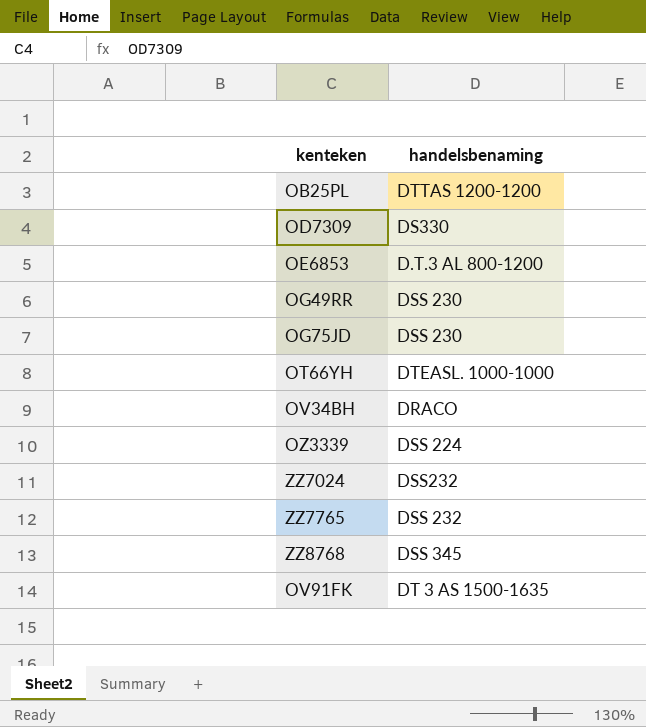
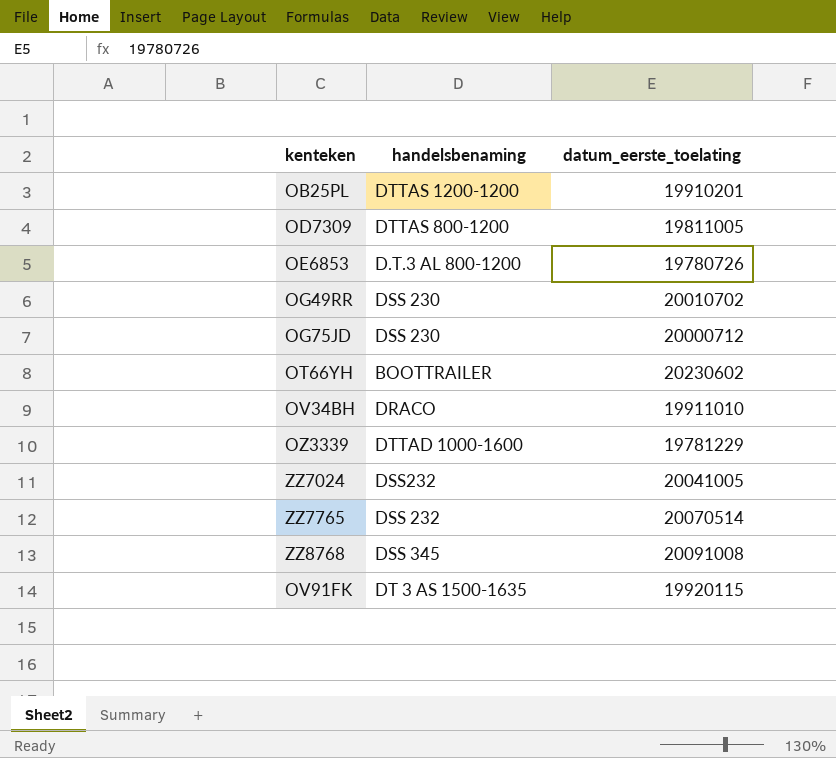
column datum_eerste_toelating | position: none -> 3
OD7309 | handelsbenaming: DS330 -> DTTAS 800-1200
OT66YH | handelsbenaming: DTEASL. 1000-1000 -> BOOTTRAILER
OZ3339 | handelsbenaming: DSS 224 -> DTTAD 1000-1600

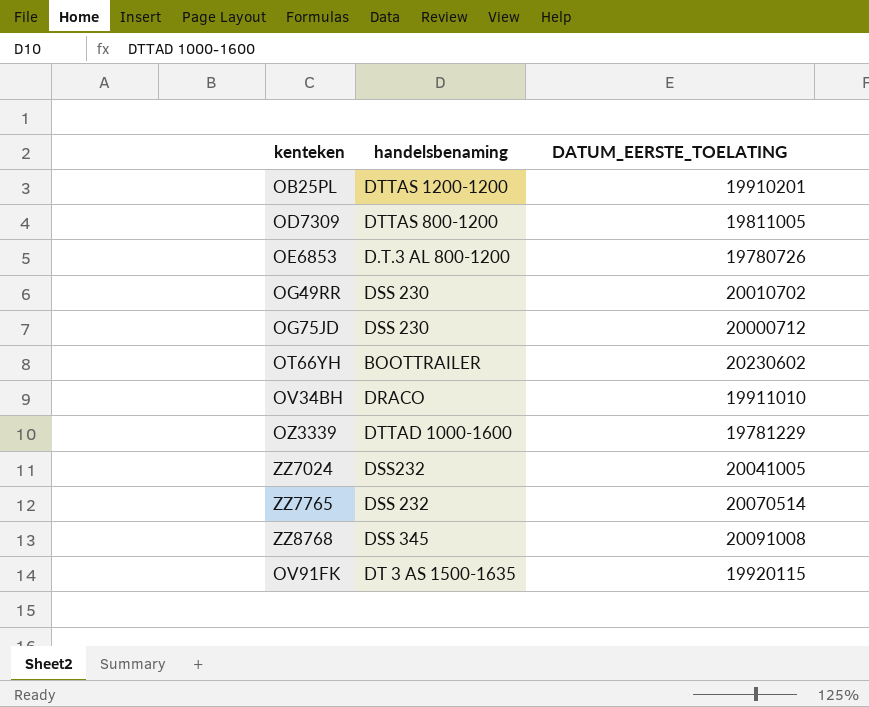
column name: datum_eerste_toelating -> DATUM_EERSTE_TOELATING

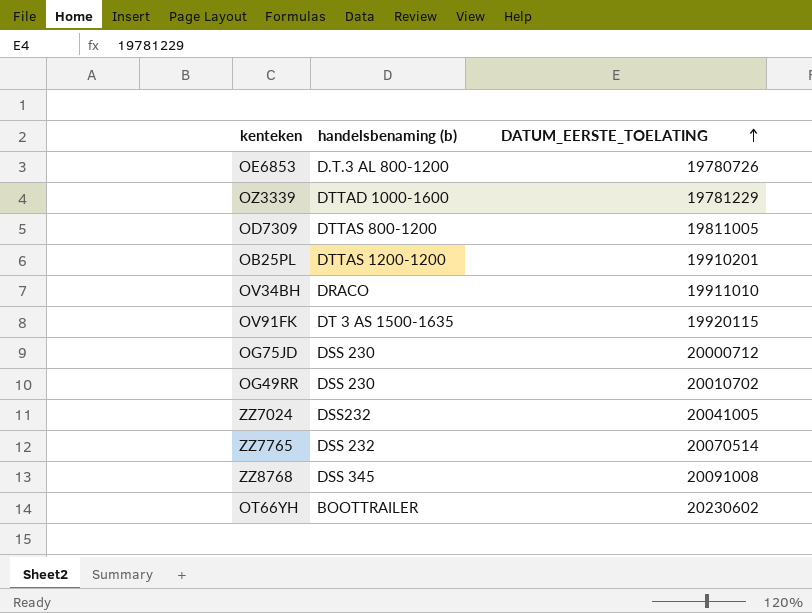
row order: none -> DATUM_EERSTE_TOELATING ascending
column name: handelsbenaming -> handelsbenaming (b)

